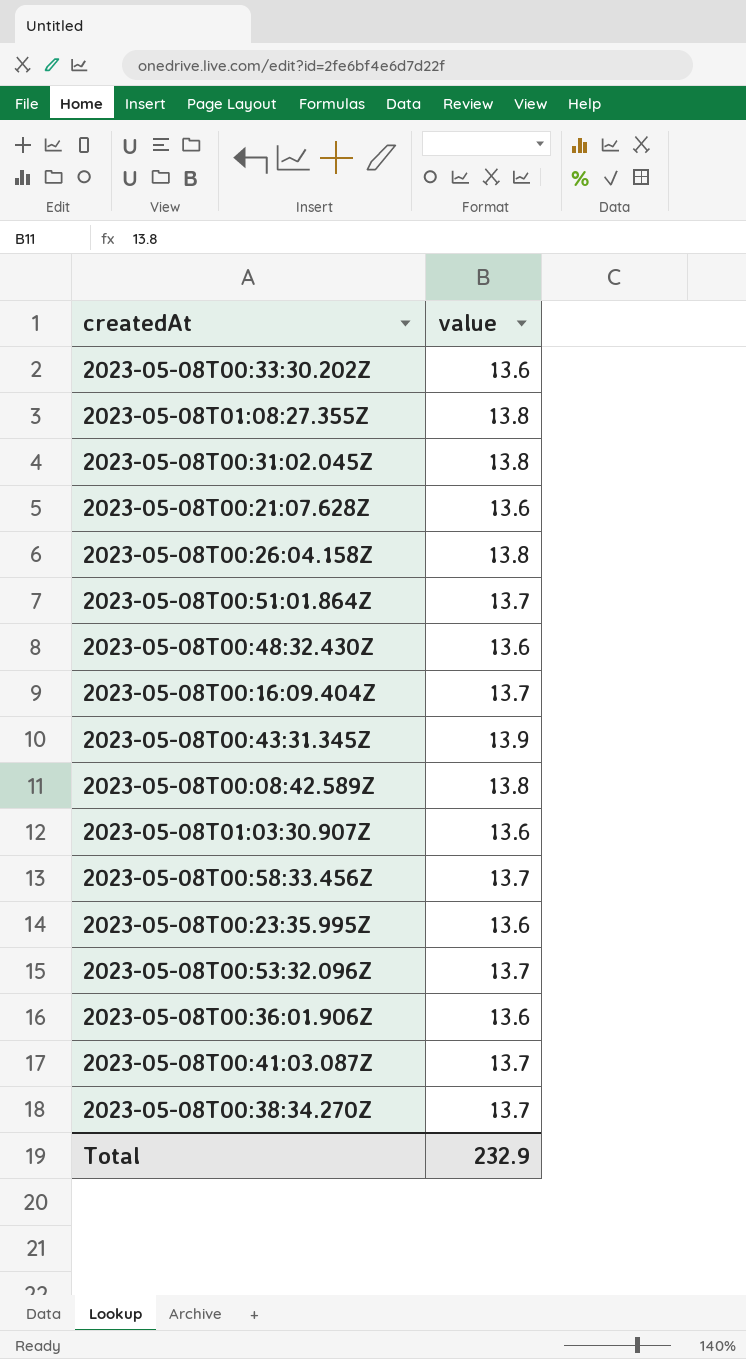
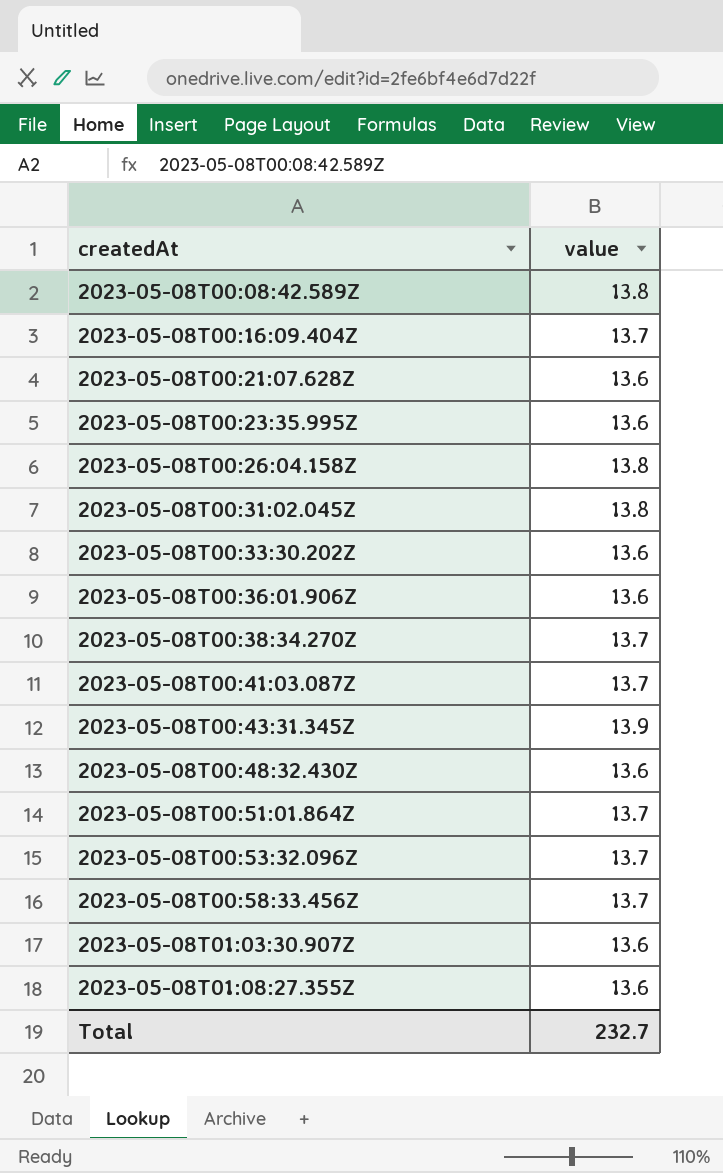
row order: none -> createdAt ascending
2023-05-08T01:08:27.355Z | value: 13.8 -> 13.6
Total | value: 232.9 -> 232.7

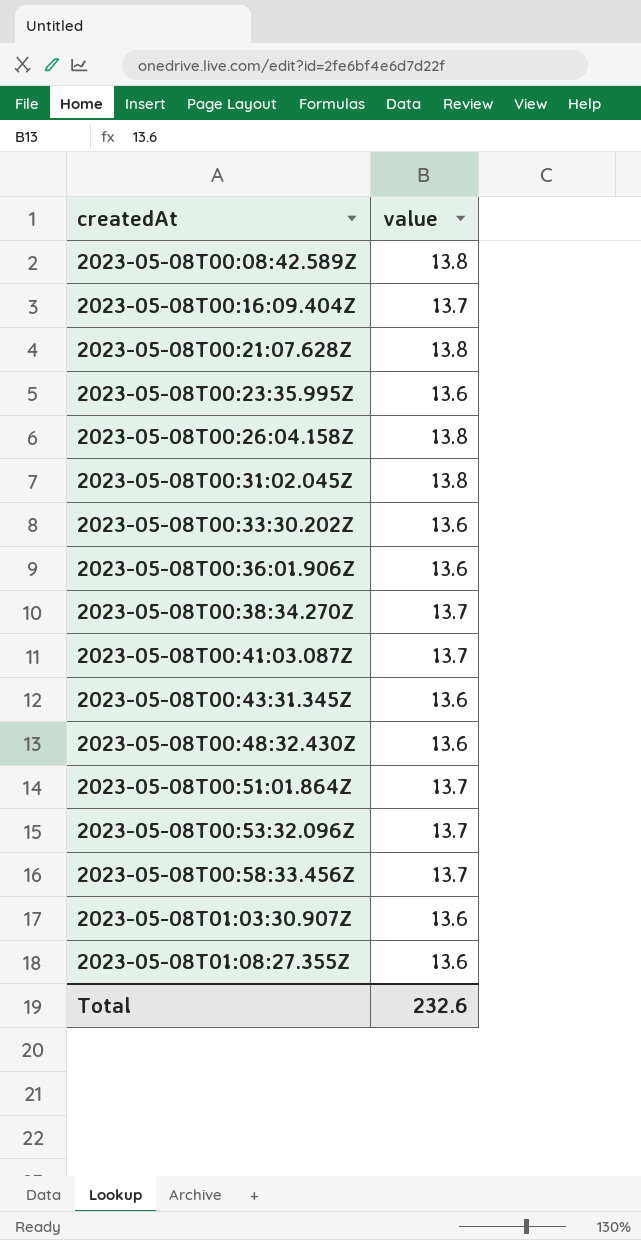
2023-05-08T00:21:07.628Z | value: 13.6 -> 13.8
2023-05-08T00:43:31.345Z | value: 13.9 -> 13.6
Total | value: 232.7 -> 232.6

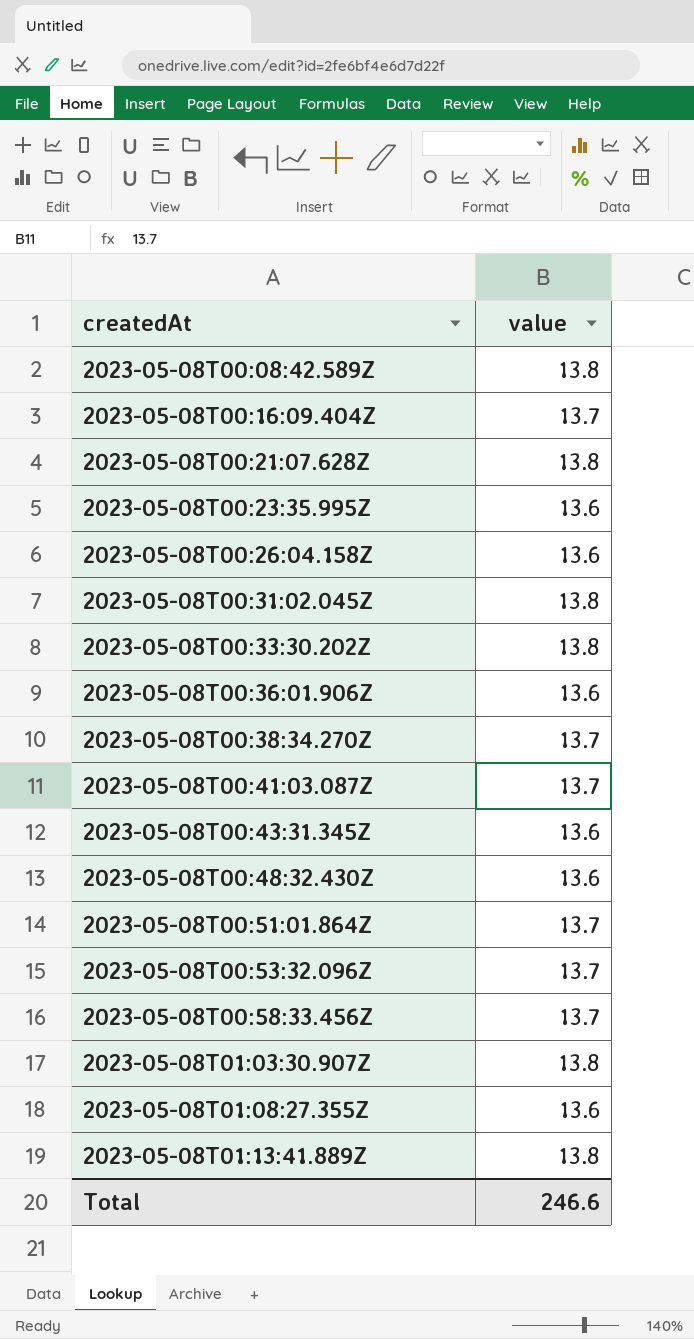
2023-05-08T00:26:04.158Z | value: 13.8 -> 13.6
2023-05-08T00:33:30.202Z | value: 13.6 -> 13.8
2023-05-08T01:03:30.907Z | value: 13.6 -> 13.8
row 2023-05-08T01:13:41.889Z: none -> 13.8
Total | value: 232.6 -> 246.6

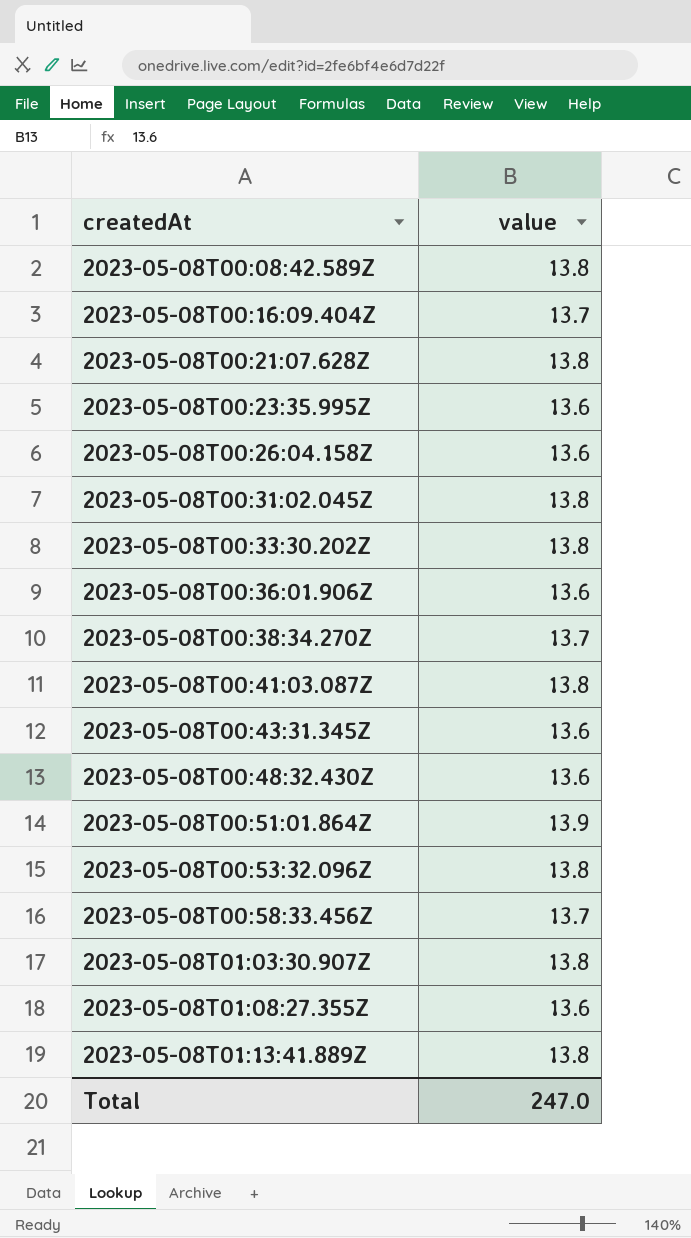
2023-05-08T00:41:03.087Z | value: 13.7 -> 13.8
2023-05-08T00:51:01.864Z | value: 13.7 -> 13.9
2023-05-08T00:53:32.096Z | value: 13.7 -> 13.8
Total | value: 246.6 -> 247.0

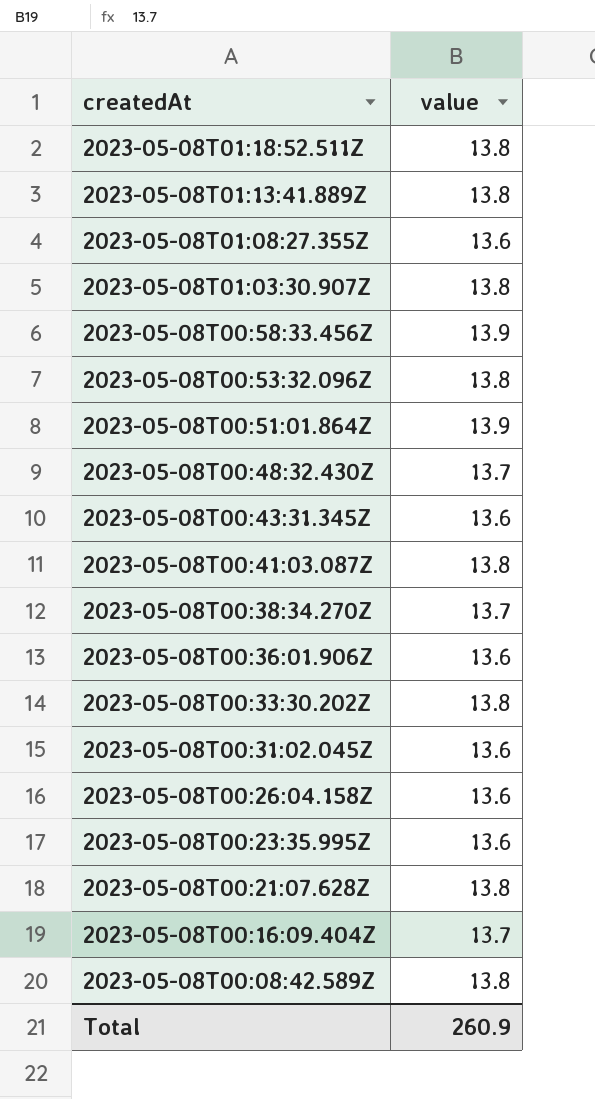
row order: createdAt ascending -> createdAt descending
row 2023-05-08T01:18:52.511Z: none -> 13.8
2023-05-08T00:58:33.456Z | value: 13.7 -> 13.9
2023-05-08T00:48:32.430Z | value: 13.6 -> 13.7
2023-05-08T00:31:02.045Z | value: 13.8 -> 13.6
Total | value: 247.0 -> 260.9

